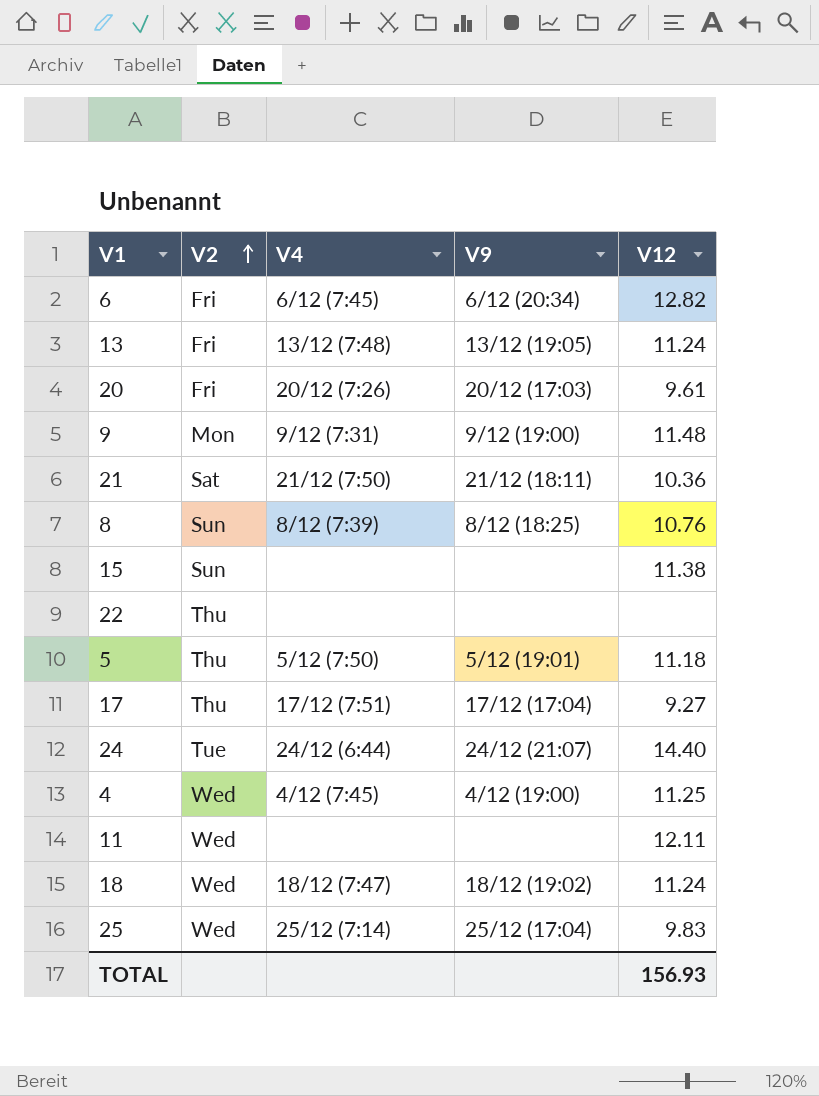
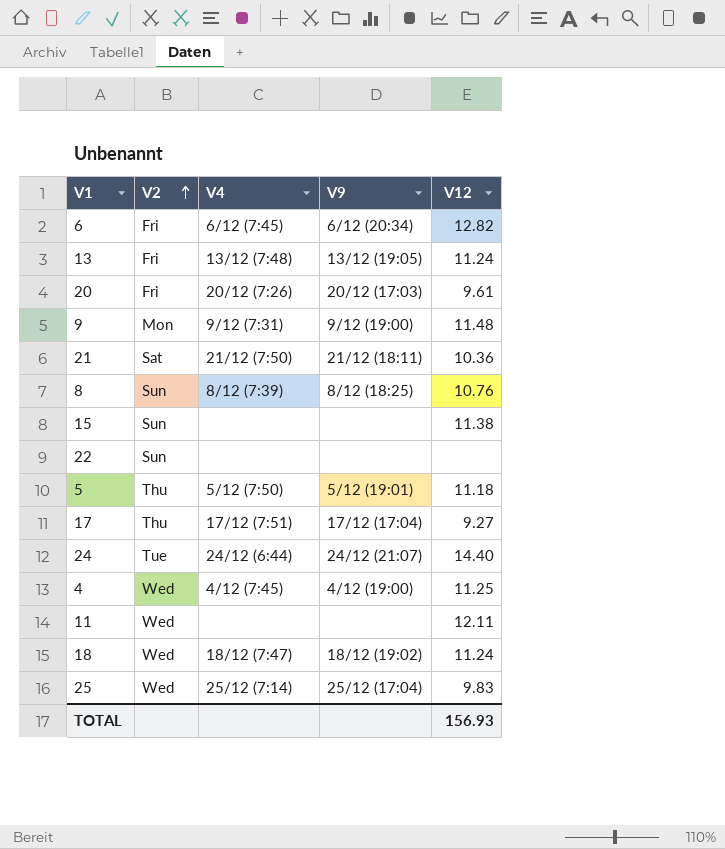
22 | V2: Thu -> Sun

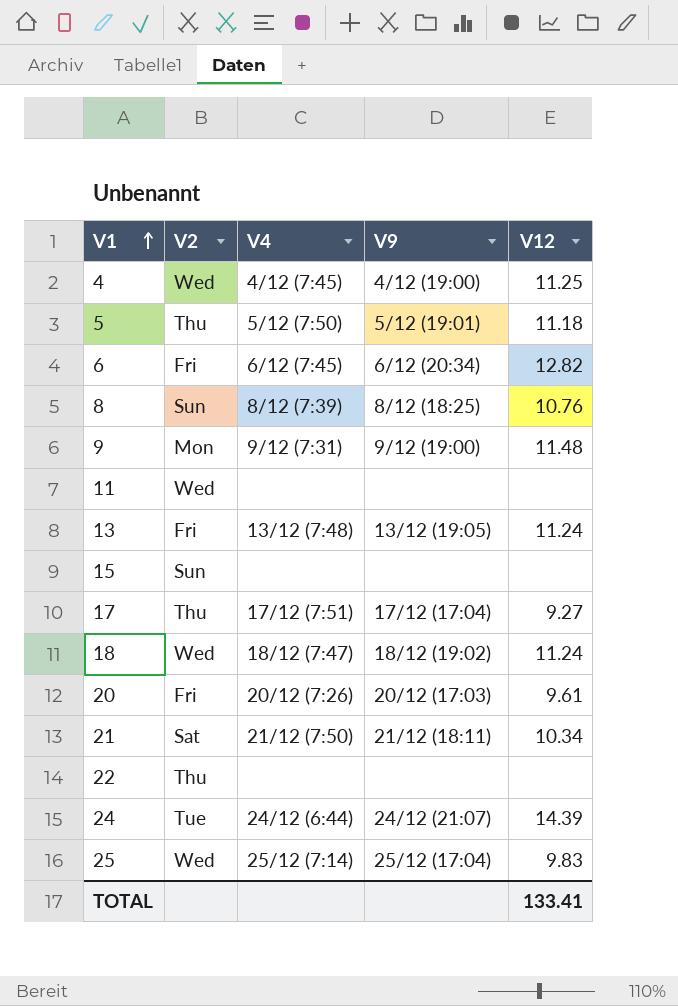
row order: V2 ascending -> V1 ascending
11 | V12: 12.11 -> none
15 | V12: 11.38 -> none
21 | V12: 10.36 -> 10.34
22 | V2: Sun -> Thu
24 | V12: 14.40 -> 14.39
TOTAL | V12: 156.93 -> 133.41

